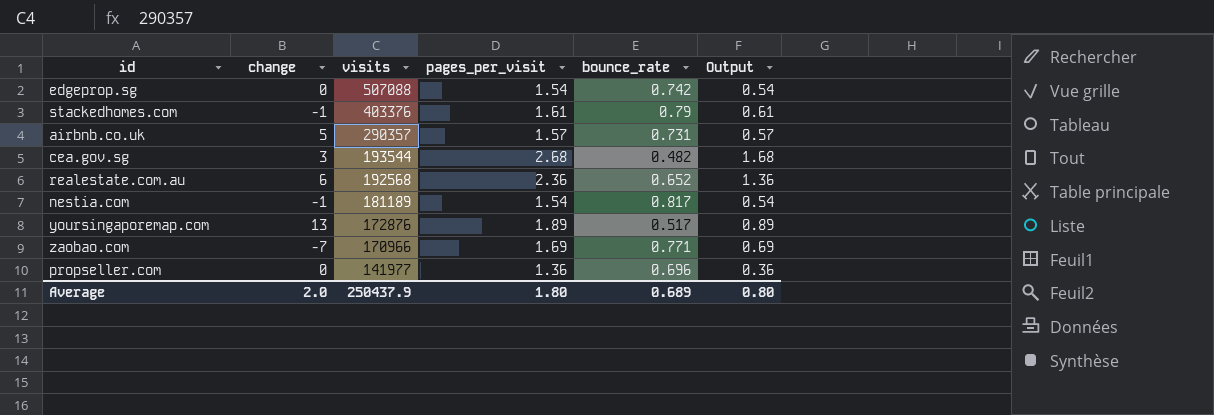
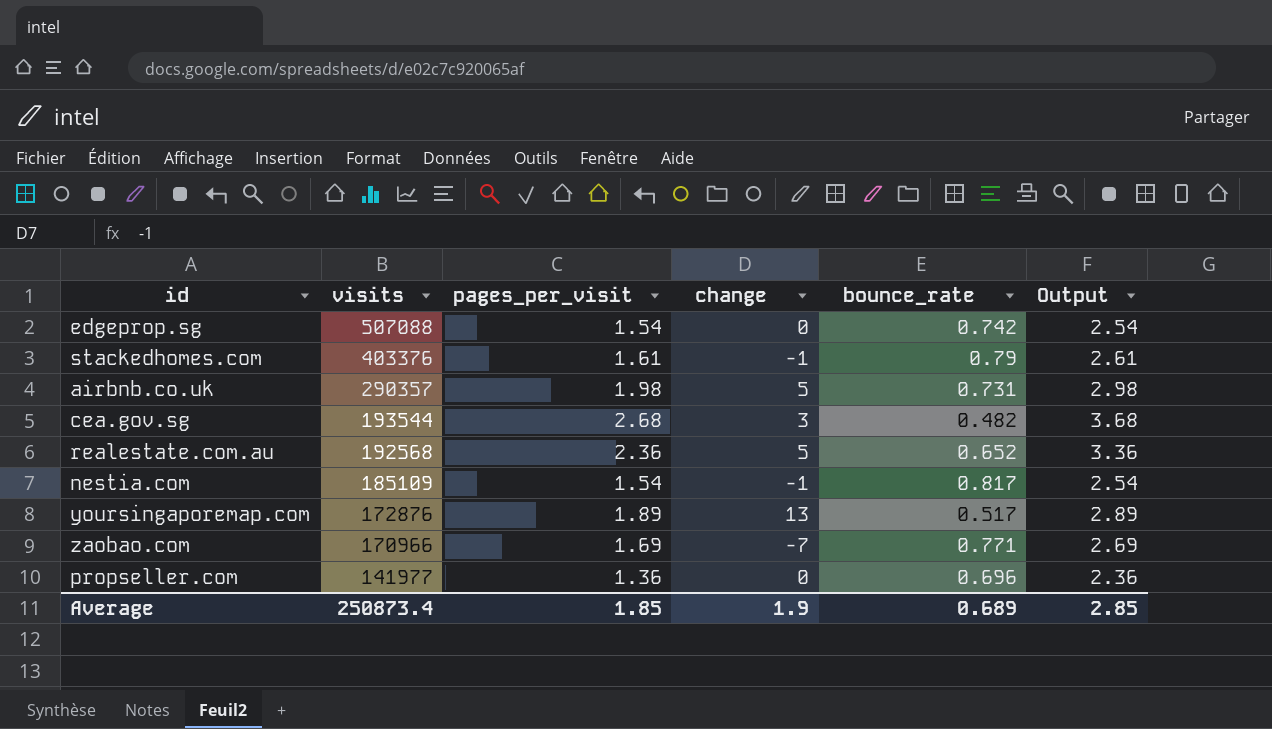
column change | position: 2 -> 4
column Output | formula: [pages_per_visit] - 1 -> [pages_per_visit] + 1
airbnb.co.uk | pages_per_visit: 1.57 -> 1.98
realestate.com.au | change: 6 -> 5
nestia.com | visits: 181189 -> 185109
Average | visits: 250437.9 -> 250873.4
Average | pages_per_visit: 1.80 -> 1.85
Average | change: 2.0 -> 1.9
Average | Output: 0.80 -> 2.85

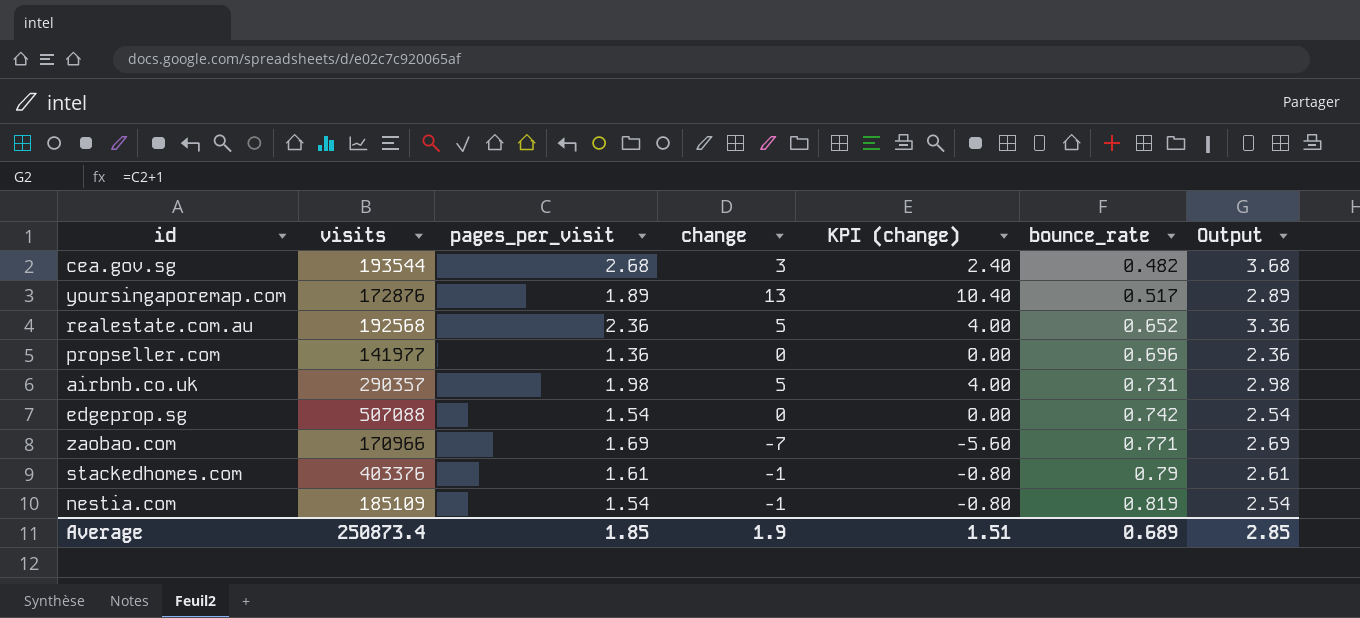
row order: visits descending -> bounce_rate ascending
column KPI (change) | formula: none -> [change] * 0.8
nestia.com | bounce_rate: 0.817 -> 0.819

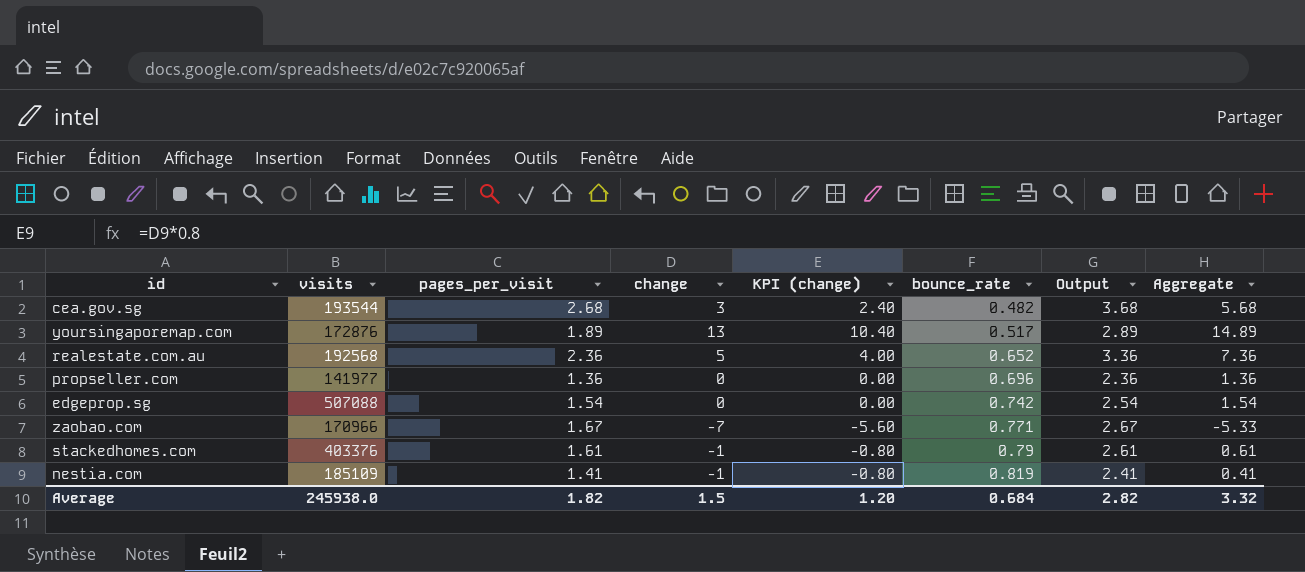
column Aggregate | formula: none -> [pages_per_visit] + [change]
row airbnb.co.uk: 290357 | 1.98 | 5 | 4.00 | 0.731 | 2.98 -> none
zaobao.com | pages_per_visit: 1.69 -> 1.67
zaobao.com | Output: 2.69 -> 2.67
nestia.com | pages_per_visit: 1.54 -> 1.41
nestia.com | Output: 2.54 -> 2.41
Average | visits: 250873.4 -> 245938.0
Average | pages_per_visit: 1.85 -> 1.82
Average | change: 1.9 -> 1.5
Average | KPI (change): 1.51 -> 1.20
Average | bounce_rate: 0.689 -> 0.684
Average | Output: 2.85 -> 2.82

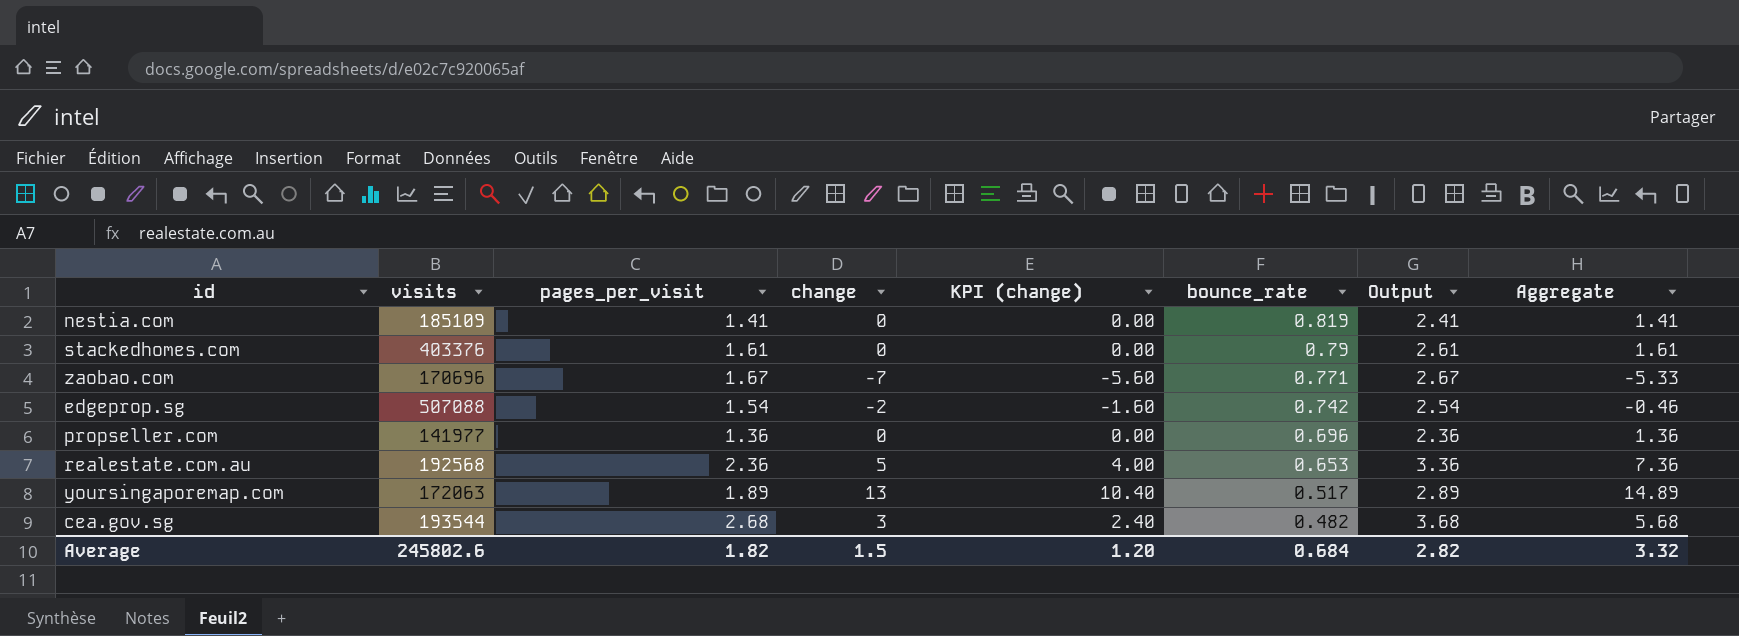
row order: bounce_rate ascending -> bounce_rate descending
nestia.com | change: -1 -> 0
nestia.com | KPI (change): -0.80 -> 0.00
nestia.com | Aggregate: 0.41 -> 1.41
stackedhomes.com | change: -1 -> 0
stackedhomes.com | KPI (change): -0.80 -> 0.00
stackedhomes.com | Aggregate: 0.61 -> 1.61
zaobao.com | visits: 170966 -> 170696
edgeprop.sg | change: 0 -> -2
edgeprop.sg | KPI (change): 0.00 -> -1.60
edgeprop.sg | Aggregate: 1.54 -> -0.46
realestate.com.au | bounce_rate: 0.652 -> 0.653
yoursingaporemap.com | visits: 172876 -> 172063
Average | visits: 245938.0 -> 245802.6

